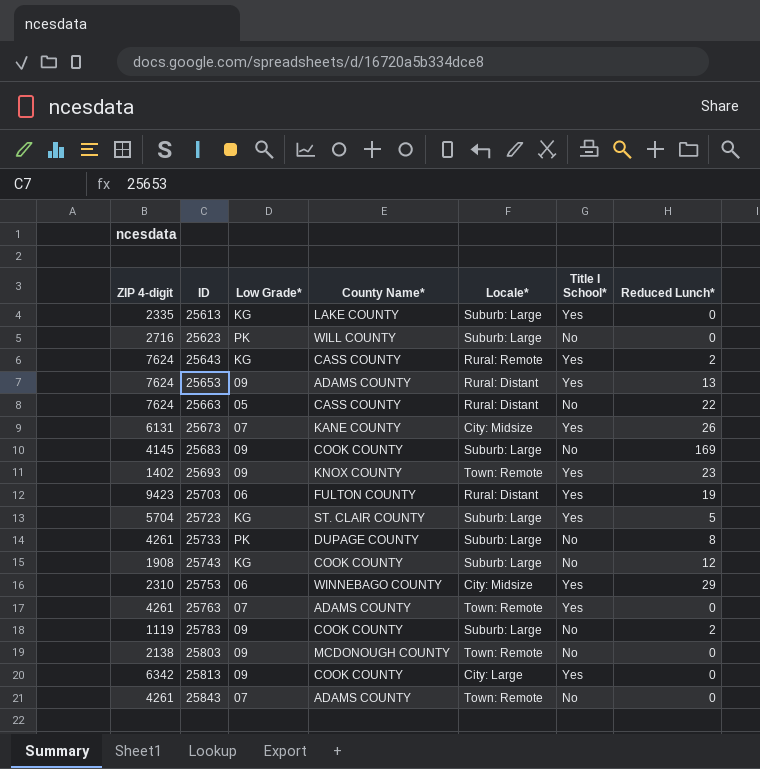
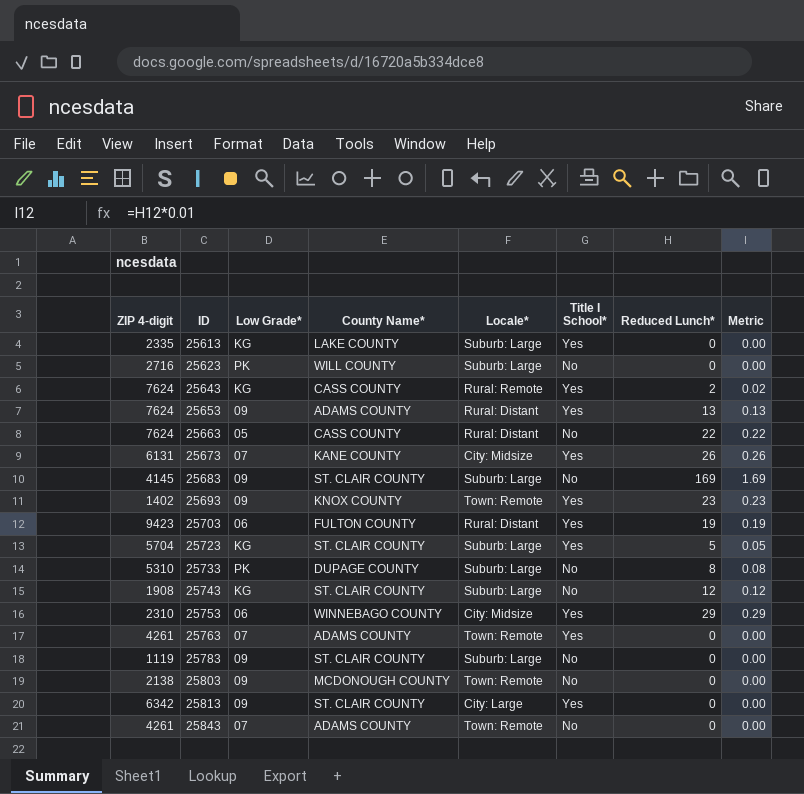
column Metric | formula: none -> [Reduced Lunch*] * 0.01
25683 | County Name*: COOK COUNTY -> ST. CLAIR COUNTY
25733 | ZIP 4-digit: 4261 -> 5310
25743 | County Name*: COOK COUNTY -> ST. CLAIR COUNTY
25783 | County Name*: COOK COUNTY -> ST. CLAIR COUNTY
25783 | Reduced Lunch*: 2 -> 0
25813 | County Name*: COOK COUNTY -> ST. CLAIR COUNTY

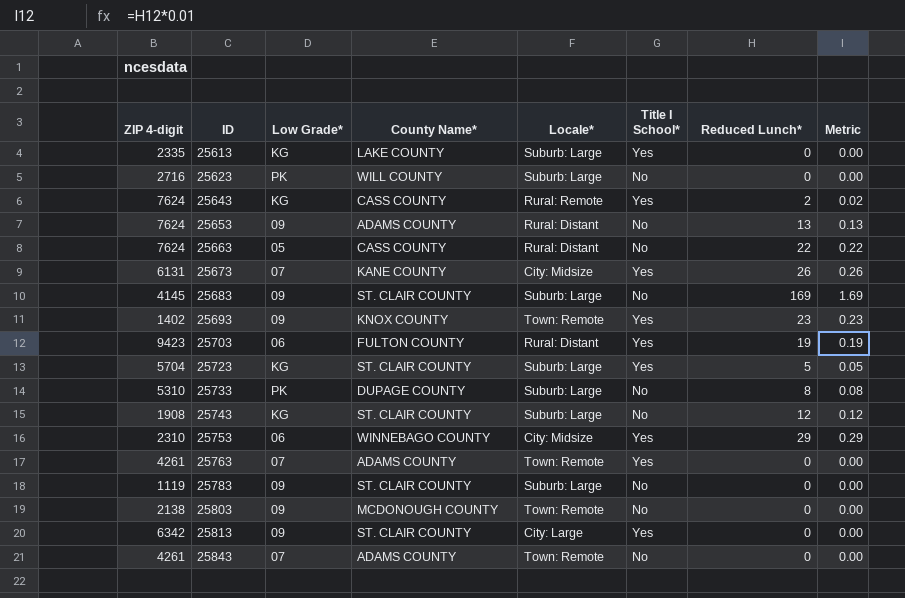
25653 | Title I School*: Yes -> No

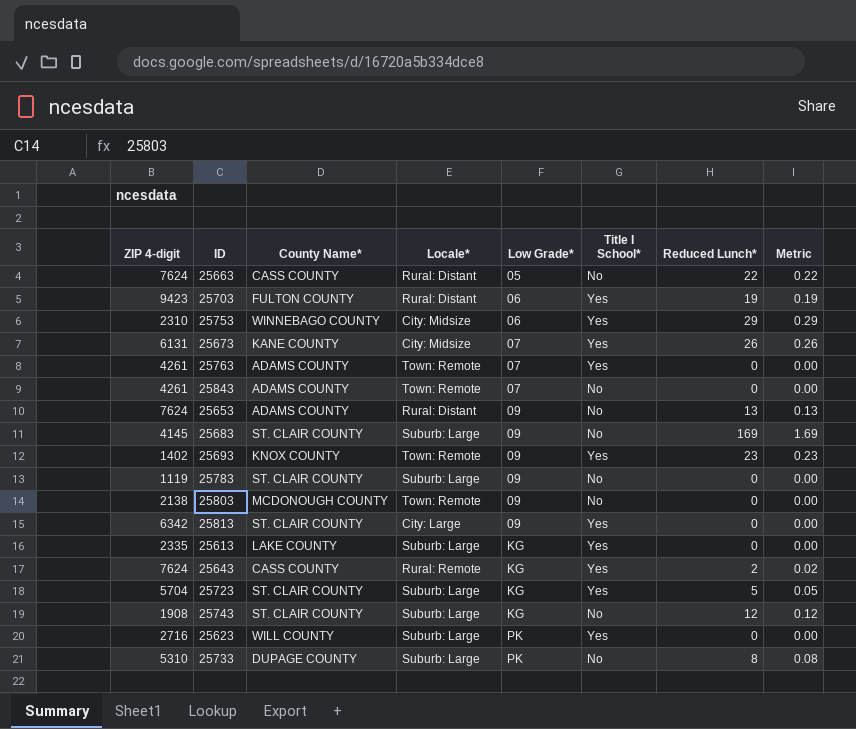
row order: ID ascending -> Low Grade* ascending
column Low Grade* | position: 3 -> 5
25623 | Title I School*: No -> Yes

